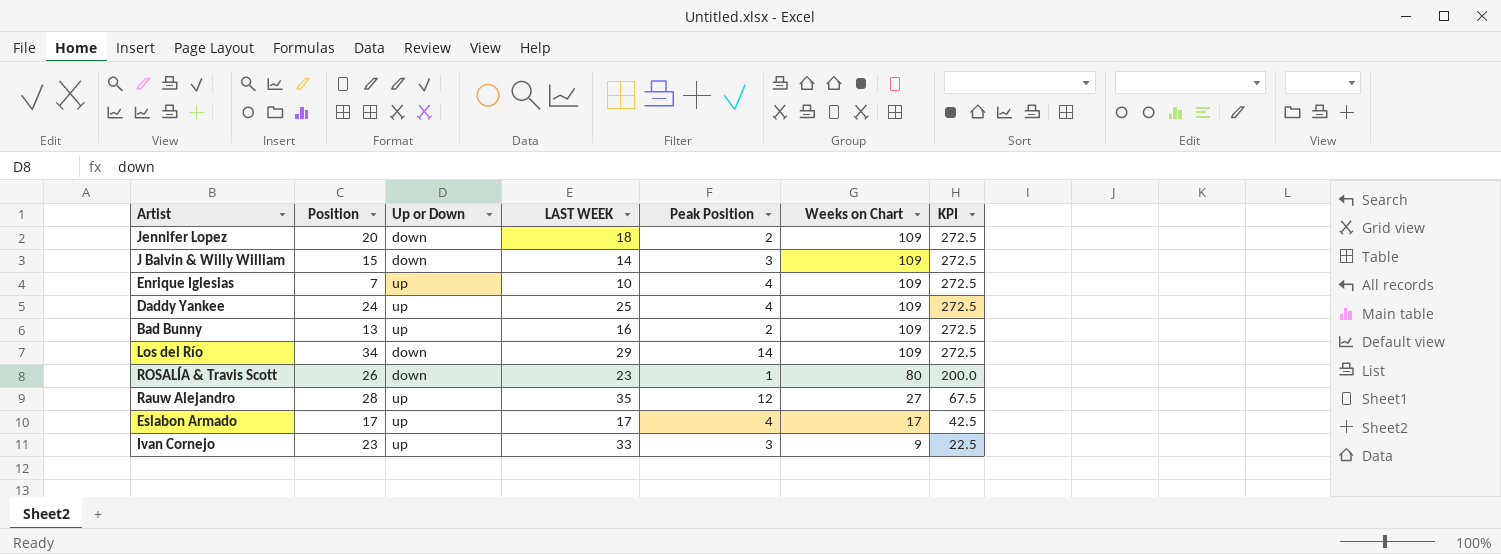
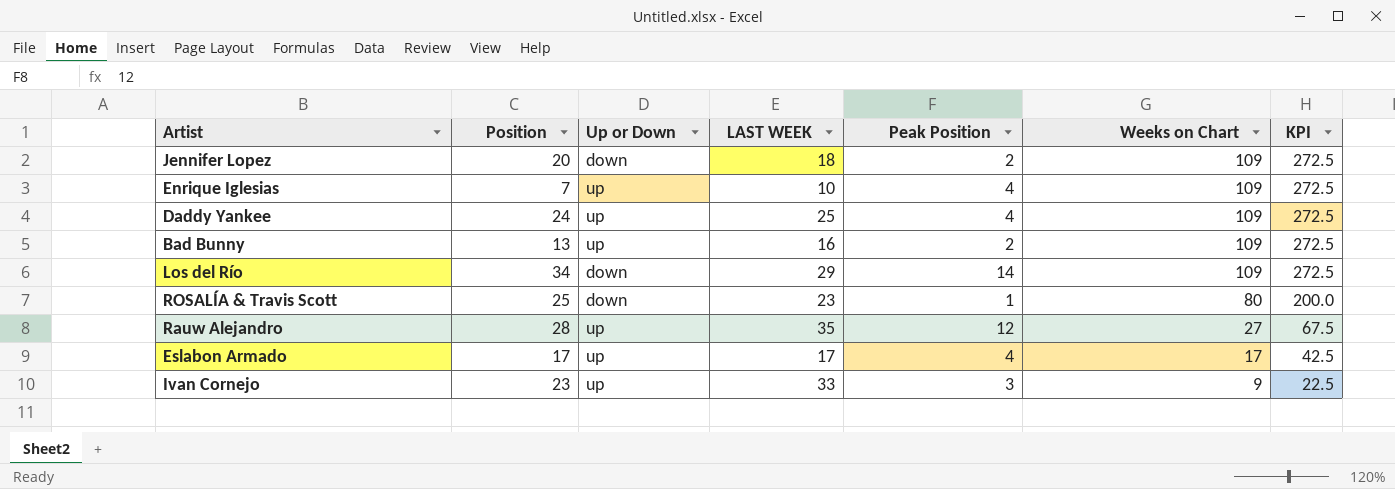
row J Balvin & Willy William: 15 | down | 14 | 3 | 109 | 272.5 -> none
ROSALÍA & Travis Scott | Position: 26 -> 25

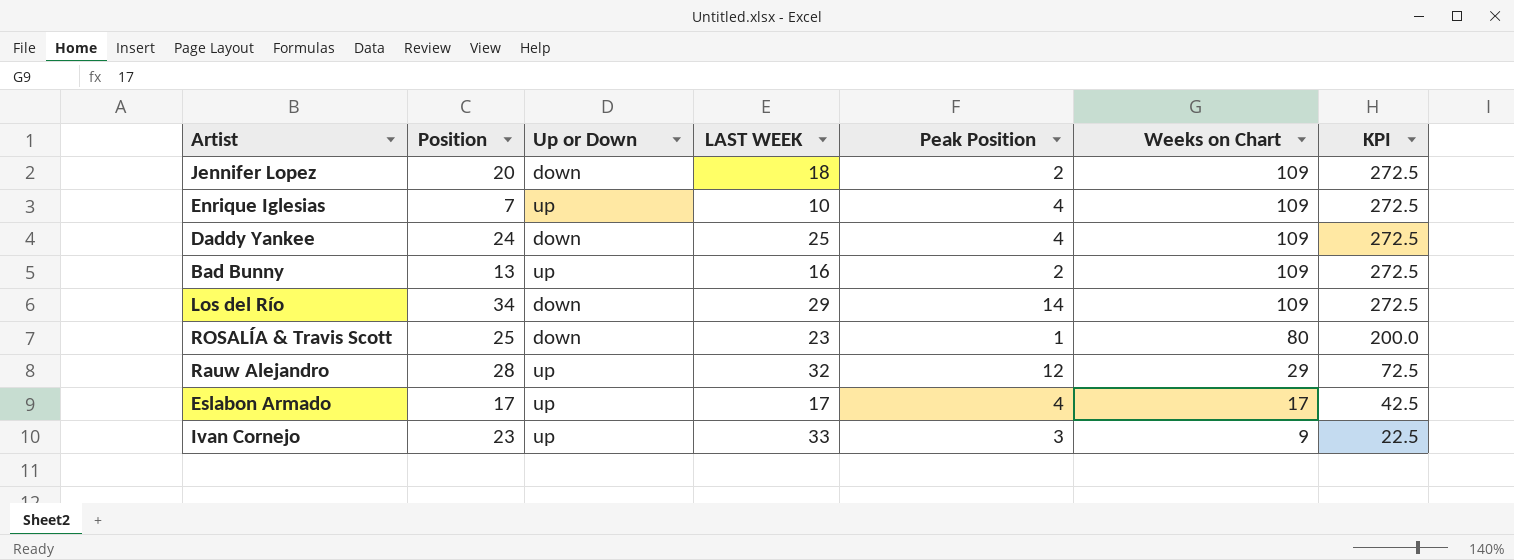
Daddy Yankee | Up or Down: up -> down
Rauw Alejandro | LAST WEEK: 35 -> 32
Rauw Alejandro | Weeks on Chart: 27 -> 29
Rauw Alejandro | KPI: 67.5 -> 72.5

